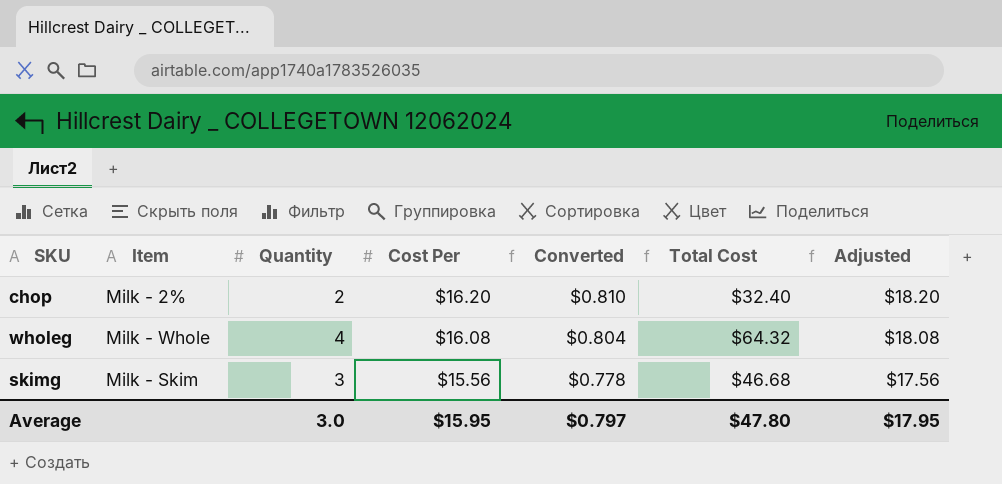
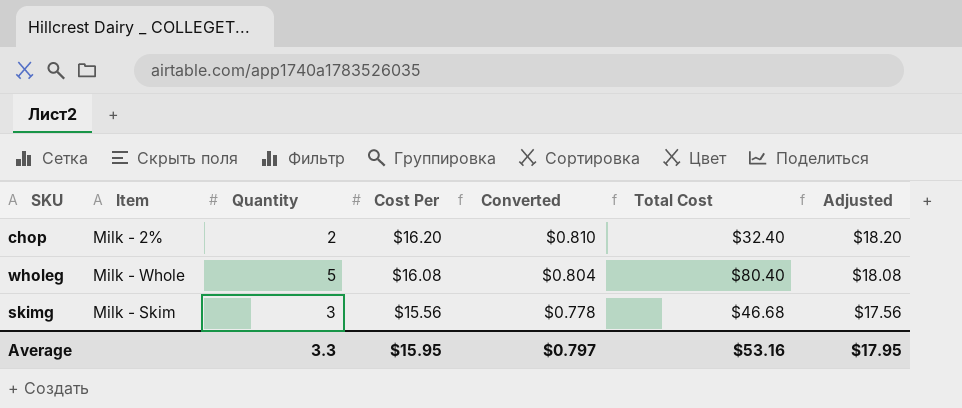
wholeg | Quantity: 4 -> 5
wholeg | Total Cost: $64.32 -> $80.40
Average | Quantity: 3.0 -> 3.3
Average | Total Cost: $47.80 -> $53.16

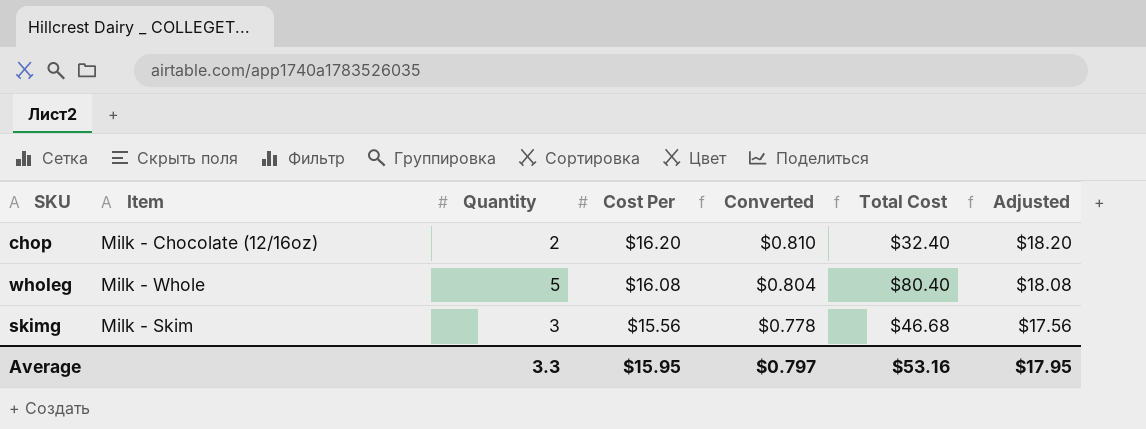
chop | Item: Milk - 2% -> Milk - Chocolate (12/16oz)

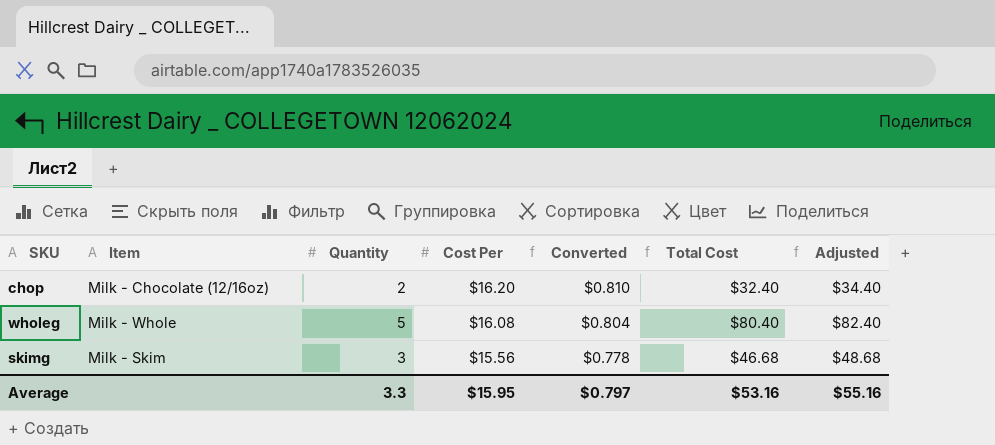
column Adjusted | formula: [Cost Per] + 2 -> [Total Cost] + 2
Average | Adjusted: $17.95 -> $55.16

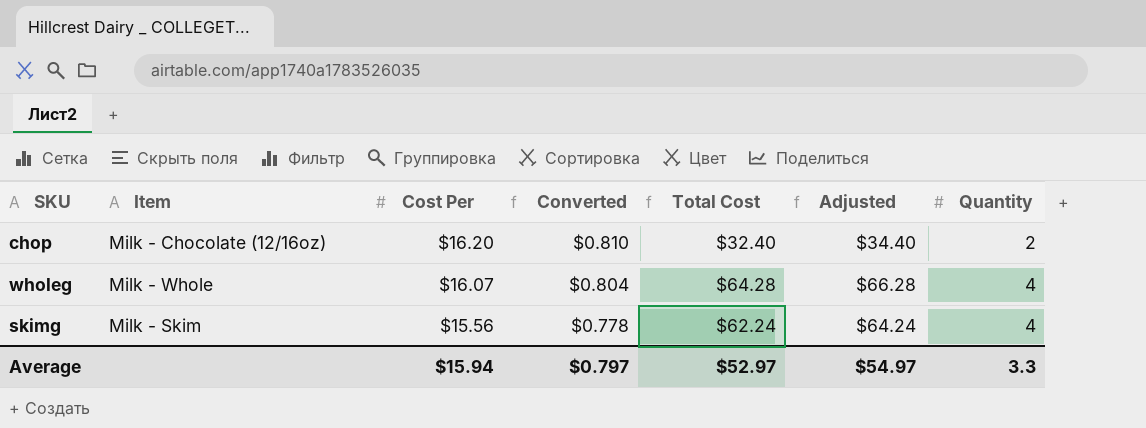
column Quantity | position: 3 -> 7
wholeg | Cost Per: $16.08 -> $16.07
wholeg | Total Cost: $80.40 -> $64.28
wholeg | Adjusted: $82.40 -> $66.28
wholeg | Quantity: 5 -> 4
skimg | Total Cost: $46.68 -> $62.24
skimg | Adjusted: $48.68 -> $64.24
skimg | Quantity: 3 -> 4
Average | Cost Per: $15.95 -> $15.94
Average | Total Cost: $53.16 -> $52.97
Average | Adjusted: $55.16 -> $54.97

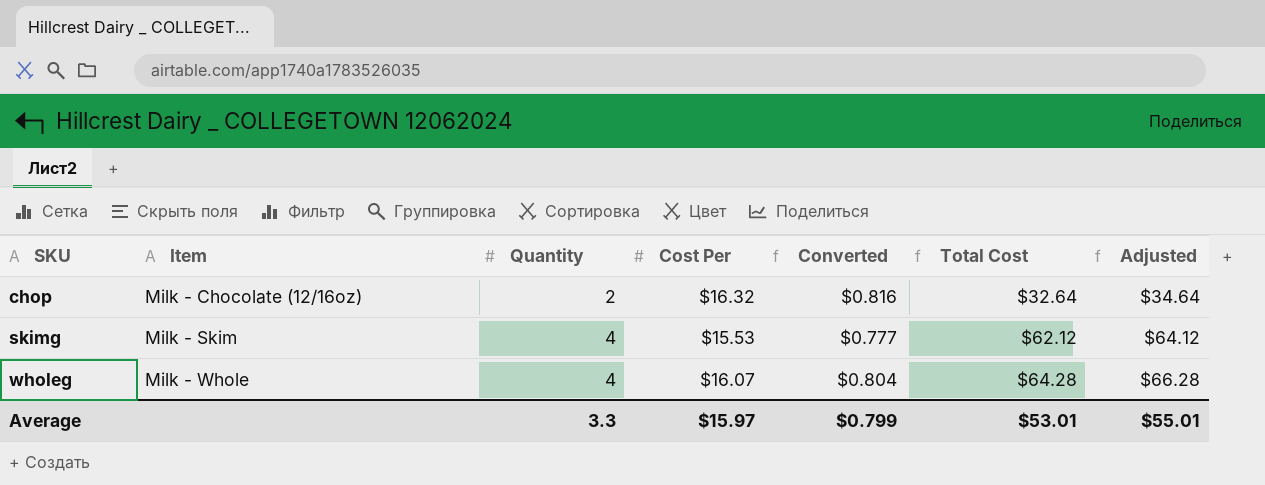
row order: Cost Per descending -> SKU ascending
column Quantity | position: 7 -> 3
chop | Cost Per: $16.20 -> $16.32
chop | Converted: $0.810 -> $0.816
chop | Total Cost: $32.40 -> $32.64
chop | Adjusted: $34.40 -> $34.64
skimg | Cost Per: $15.56 -> $15.53
skimg | Converted: $0.778 -> $0.777
skimg | Total Cost: $62.24 -> $62.12
skimg | Adjusted: $64.24 -> $64.12
Average | Cost Per: $15.94 -> $15.97
Average | Converted: $0.797 -> $0.799
Average | Total Cost: $52.97 -> $53.01
Average | Adjusted: $54.97 -> $55.01

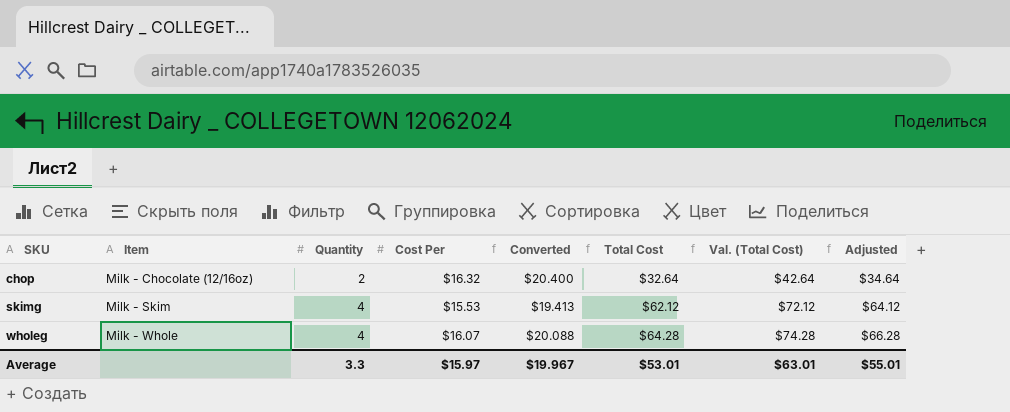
column Converted | formula: [Cost Per] * 0.05 -> [Cost Per] * 1.25
column Val. (Total Cost) | formula: none -> [Total Cost] + 10
Average | Converted: $0.799 -> $19.967

